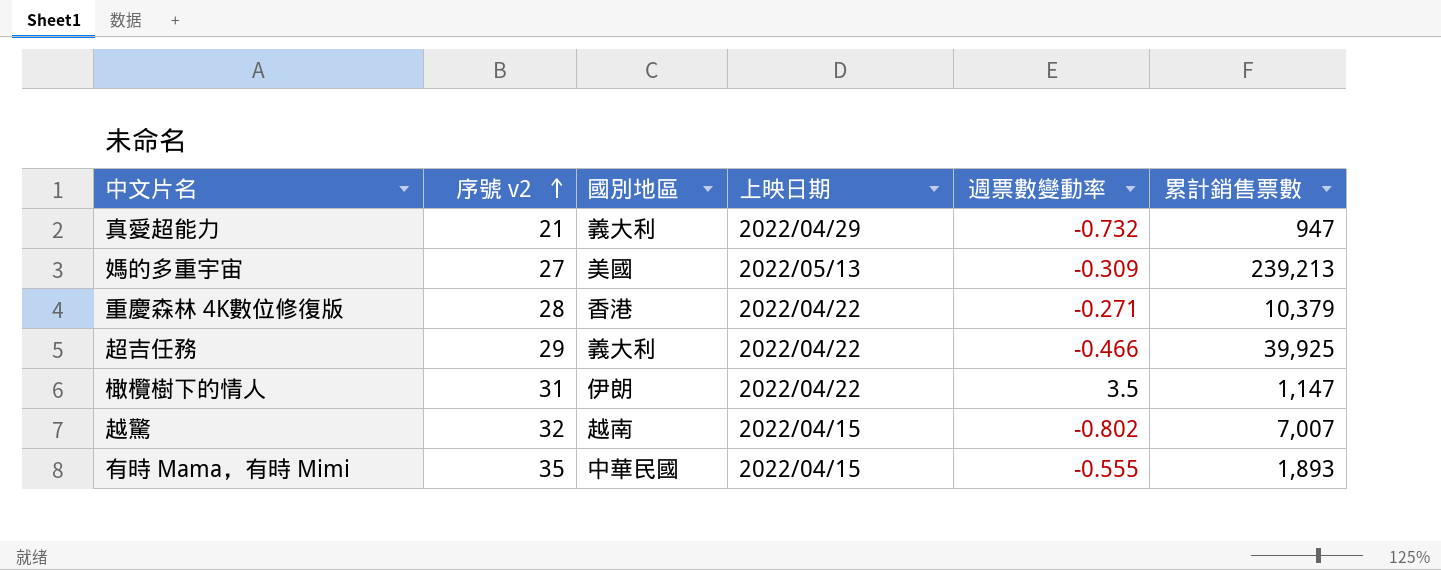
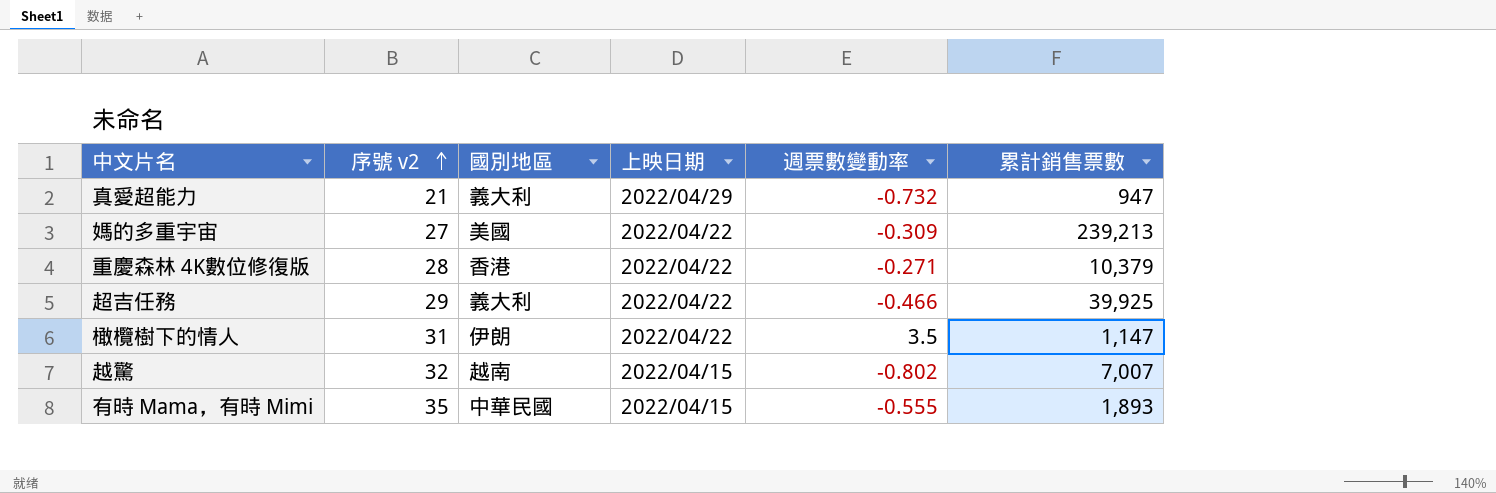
媽的多重宇宙 | 上映日期: 2022/05/13 -> 2022/04/22

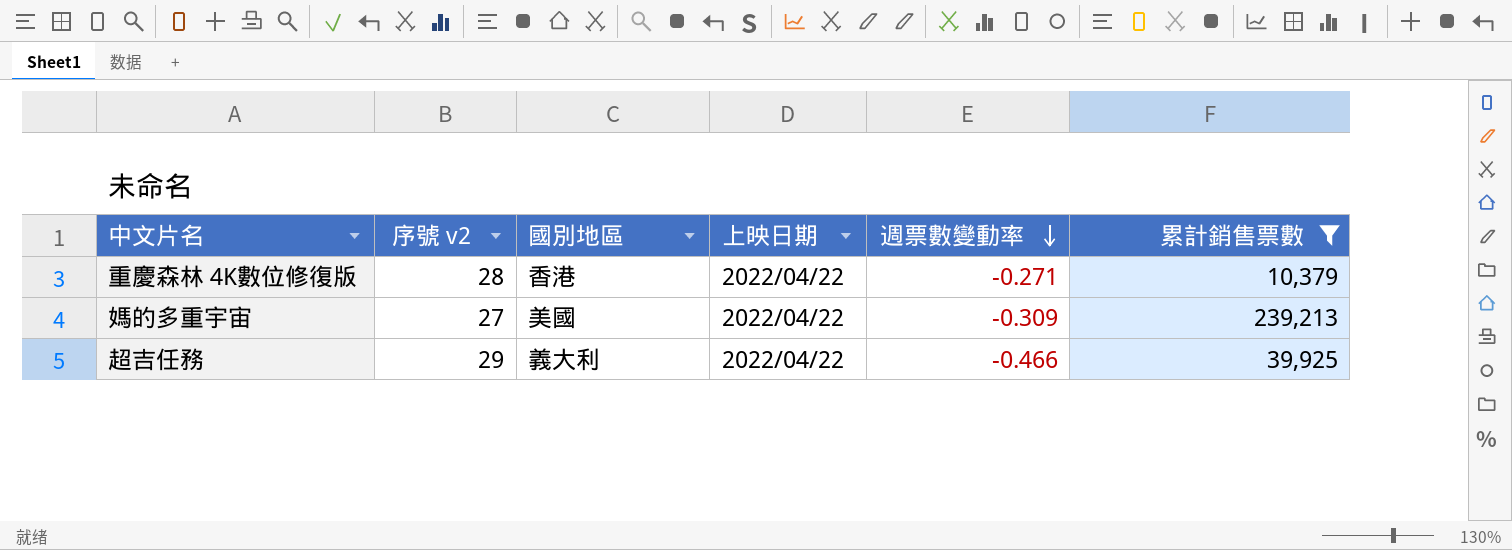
filter: none -> 累計銷售票數 >= 10,379
row order: 序號 v2 ascending -> 週票數變動率 descending

